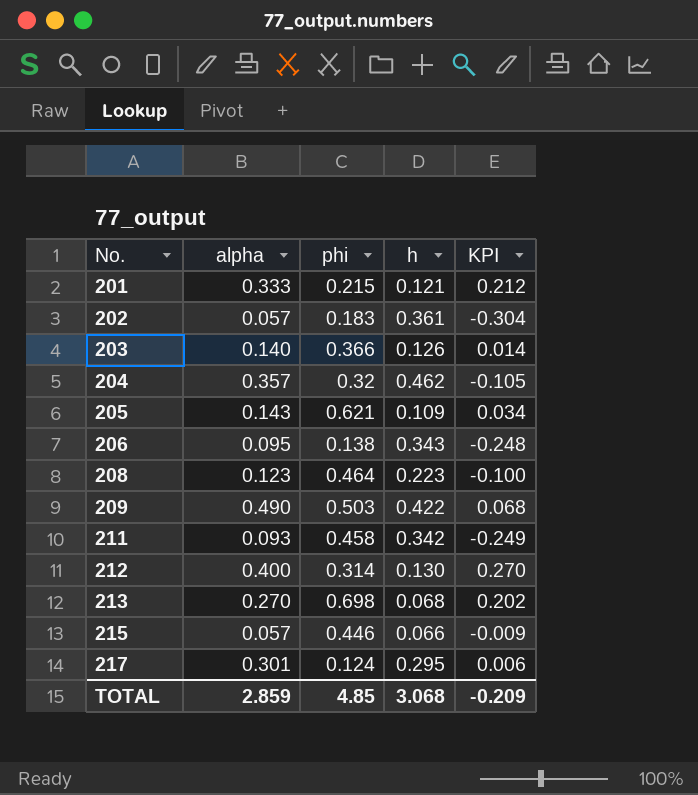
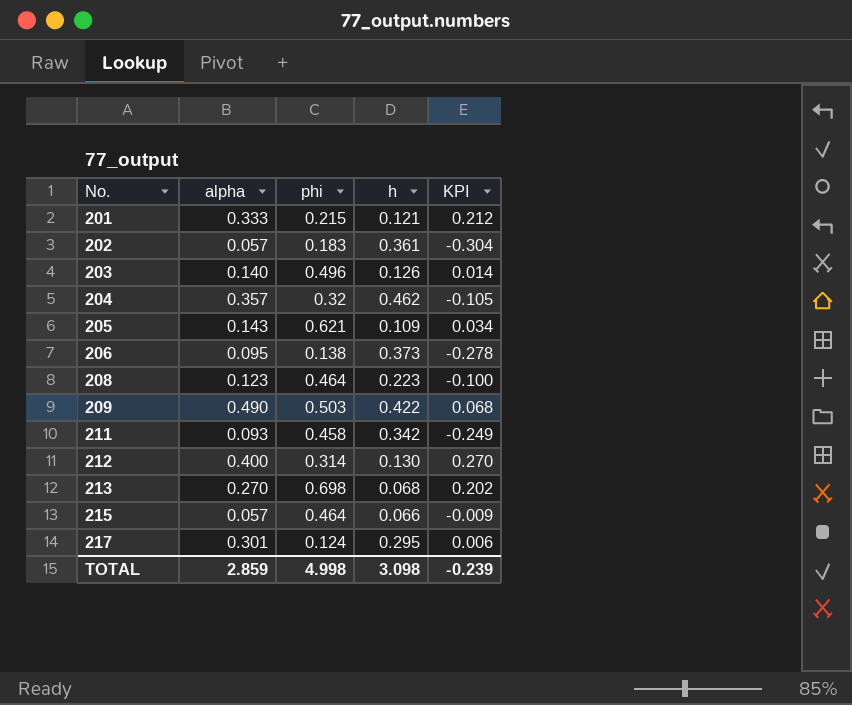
203 | phi: 0.366 -> 0.496
206 | h: 0.343 -> 0.373
206 | KPI: -0.248 -> -0.278
215 | phi: 0.446 -> 0.464
TOTAL | phi: 4.85 -> 4.998
TOTAL | h: 3.068 -> 3.098
TOTAL | KPI: -0.209 -> -0.239

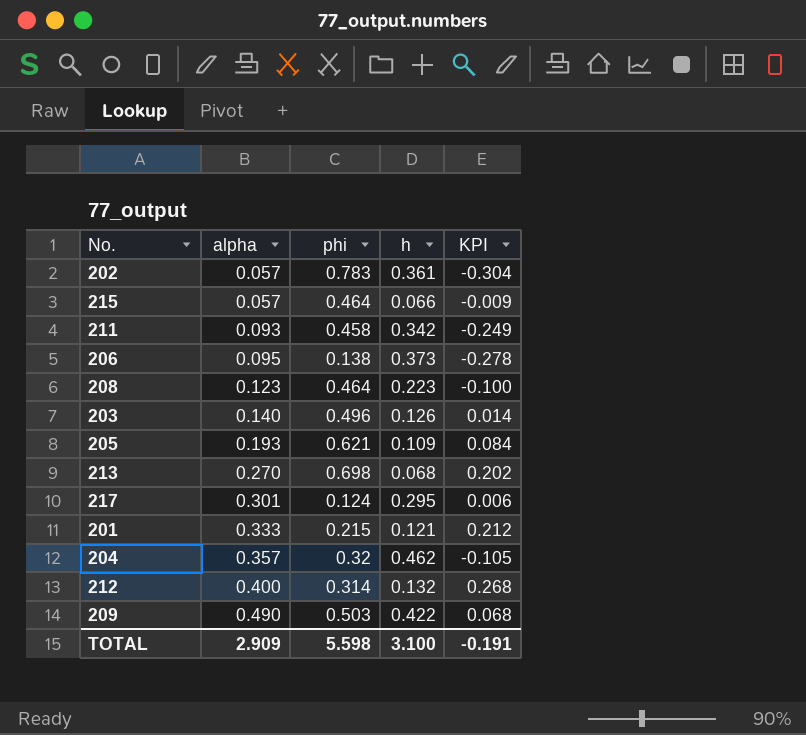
row order: No. ascending -> alpha ascending
202 | phi: 0.183 -> 0.783
205 | alpha: 0.143 -> 0.193
205 | KPI: 0.034 -> 0.084
212 | h: 0.130 -> 0.132
212 | KPI: 0.270 -> 0.268
TOTAL | alpha: 2.859 -> 2.909
TOTAL | phi: 4.998 -> 5.598
TOTAL | h: 3.098 -> 3.100
TOTAL | KPI: -0.239 -> -0.191

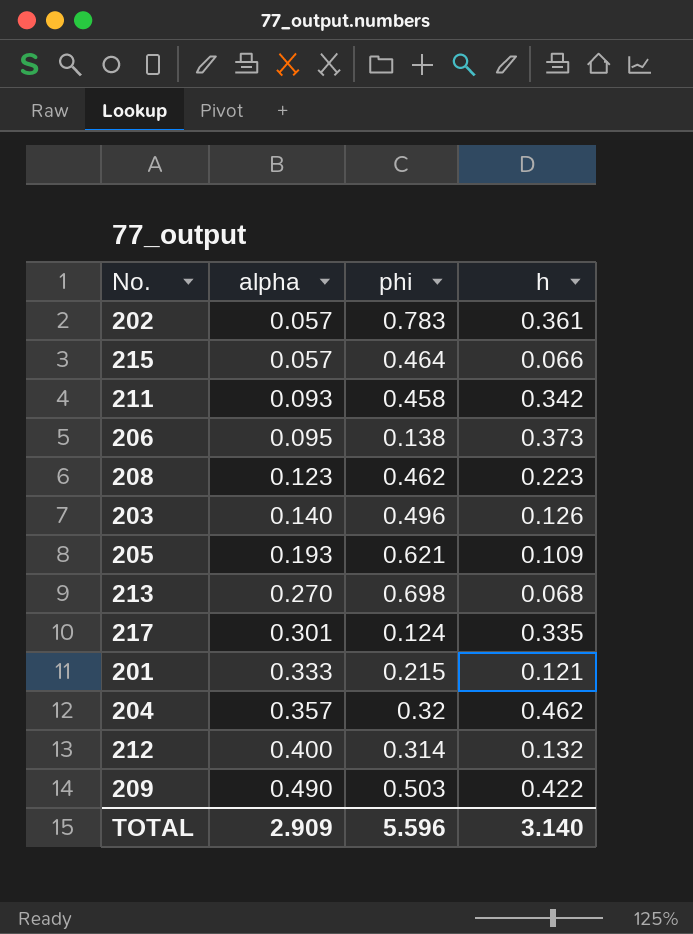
column KPI | formula: [alpha] - [h] -> none
208 | phi: 0.464 -> 0.462
217 | h: 0.295 -> 0.335
TOTAL | phi: 5.598 -> 5.596
TOTAL | h: 3.100 -> 3.140

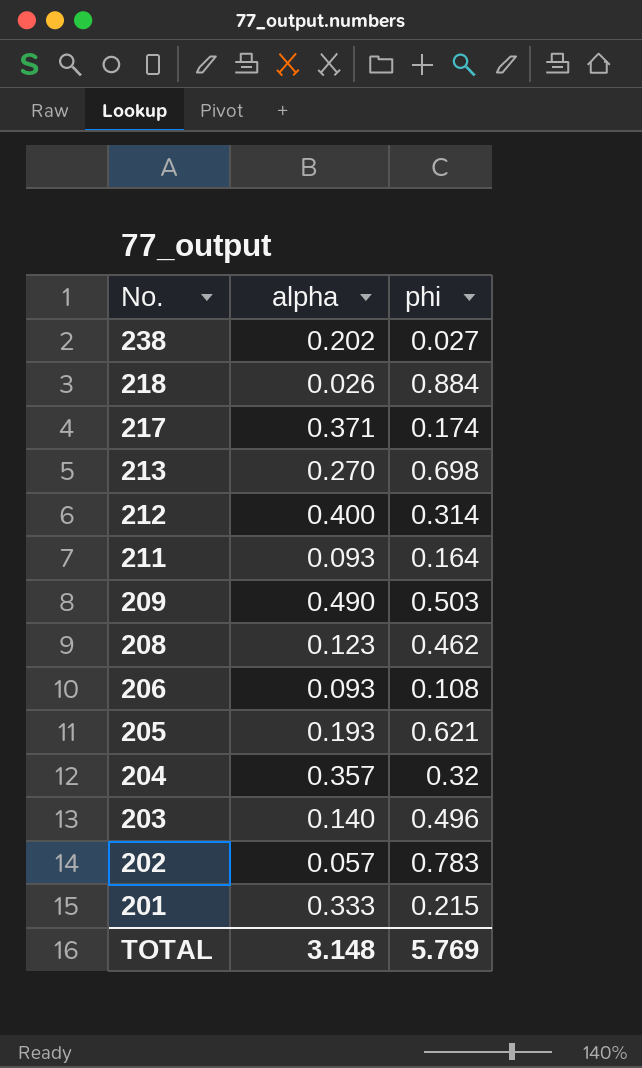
row order: alpha ascending -> No. descending
column h | position: 4 -> none
row 215: 0.057 | 0.464 | 0.066 -> none
row 238: none -> 0.202 | 0.027
row 218: none -> 0.026 | 0.884
217 | alpha: 0.301 -> 0.371
217 | phi: 0.124 -> 0.174
211 | phi: 0.458 -> 0.164
206 | alpha: 0.095 -> 0.093
206 | phi: 0.138 -> 0.108
TOTAL | alpha: 2.909 -> 3.148
TOTAL | phi: 5.596 -> 5.769

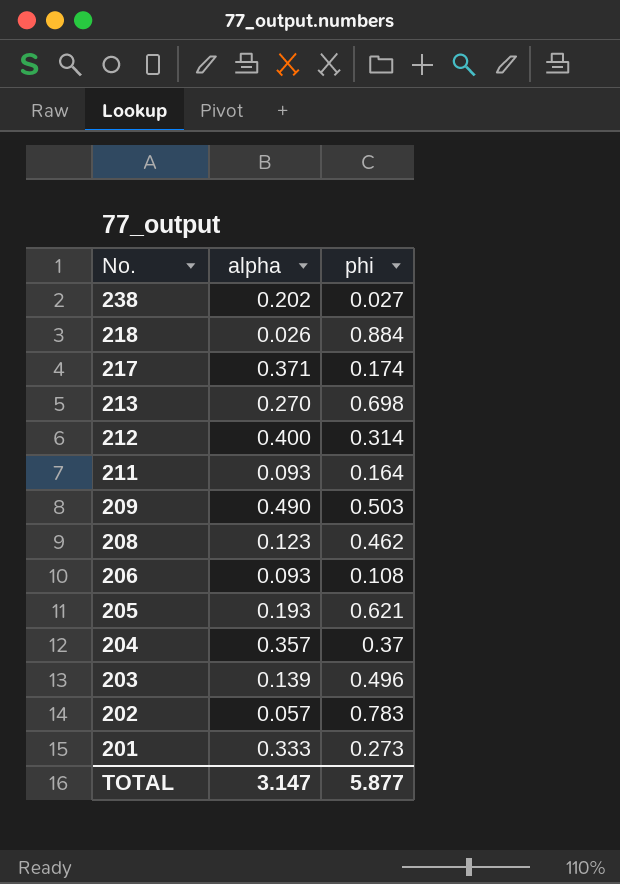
204 | phi: 0.32 -> 0.37
203 | alpha: 0.140 -> 0.139
201 | phi: 0.215 -> 0.273
TOTAL | alpha: 3.148 -> 3.147
TOTAL | phi: 5.769 -> 5.877

